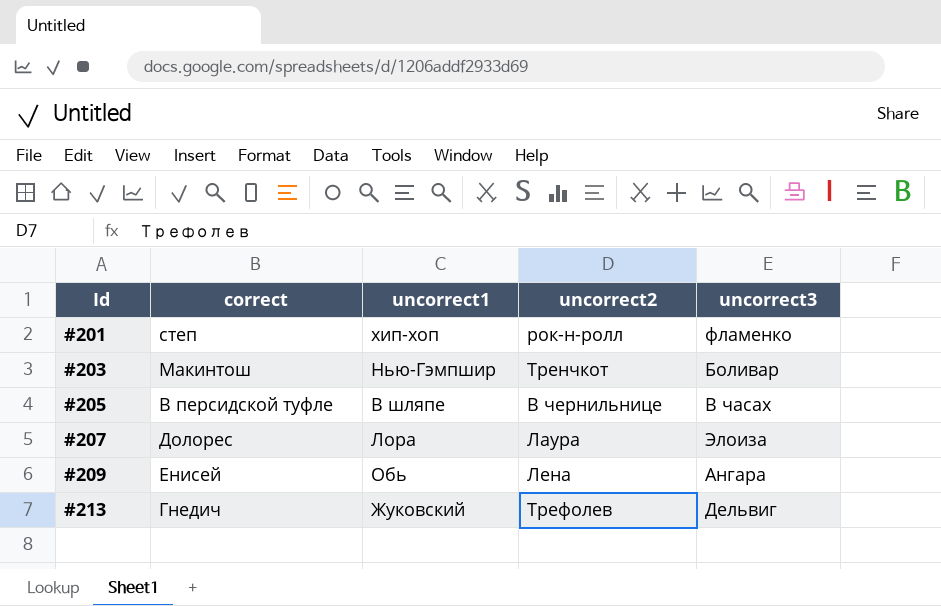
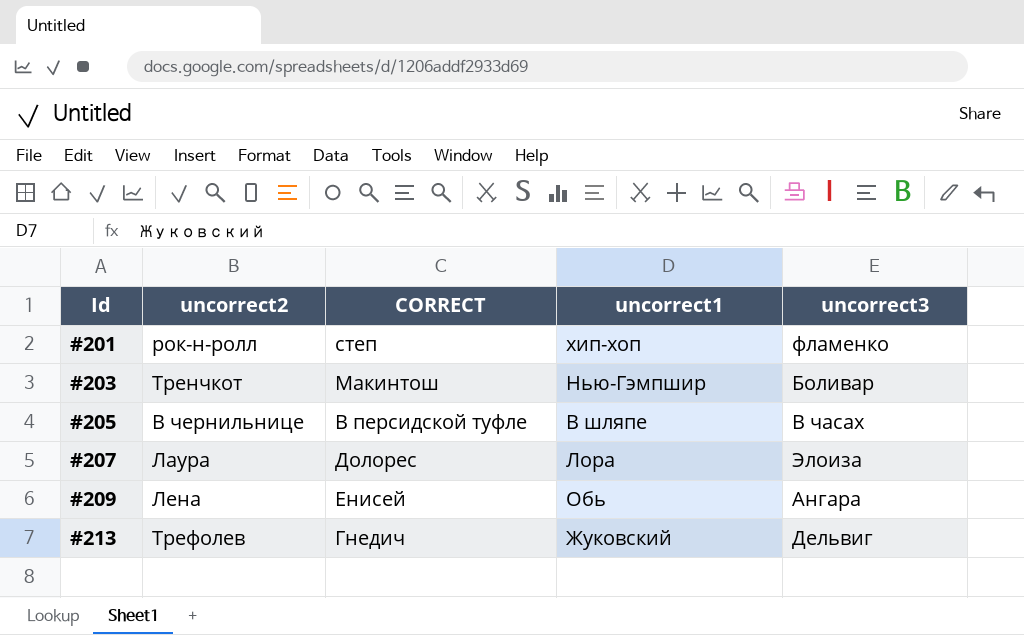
column uncorrect2 | position: 4 -> 2
column name: correct -> CORRECT

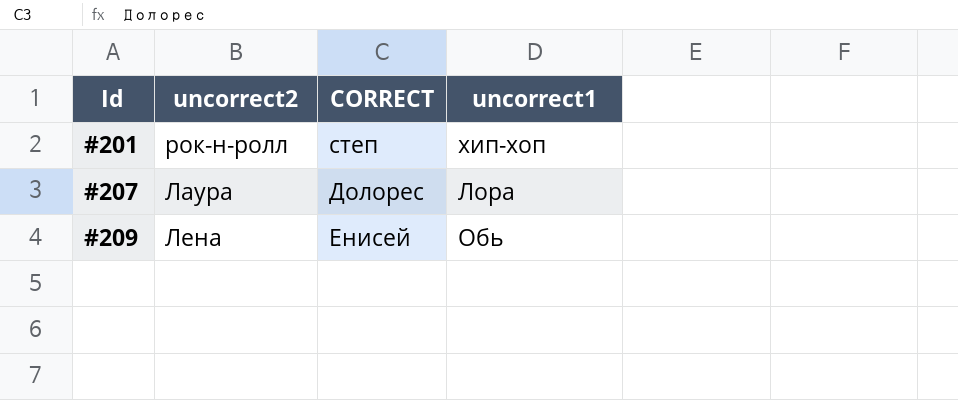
column uncorrect3 | position: 5 -> none
row #203: Тренчкот | Макинтош | Нью-Гэмпшир | Боливар -> none
row #205: В чернильнице | В персидской туфле | В шляпе | В часах -> none
row #213: Трефолев | Гнедич | Жуковский | Дельвиг -> none

